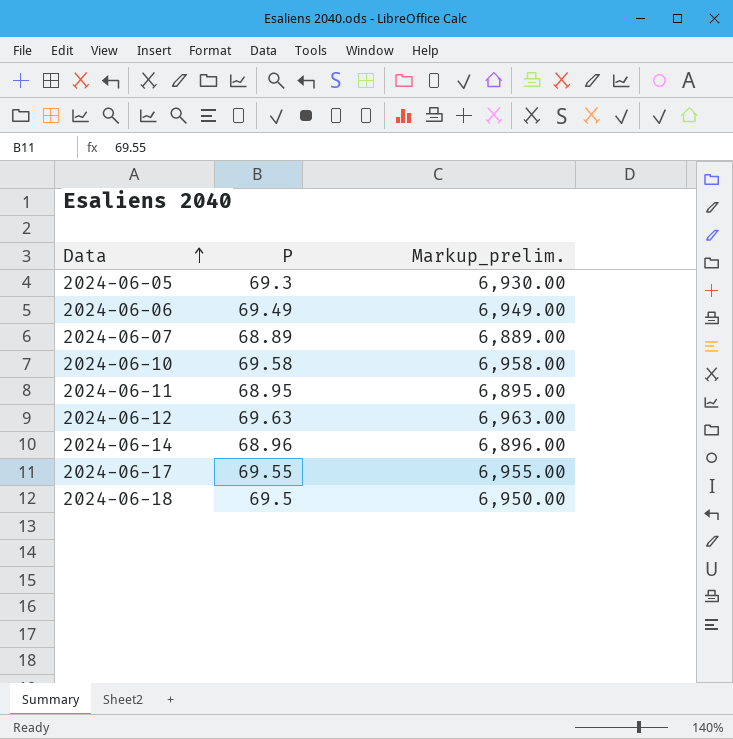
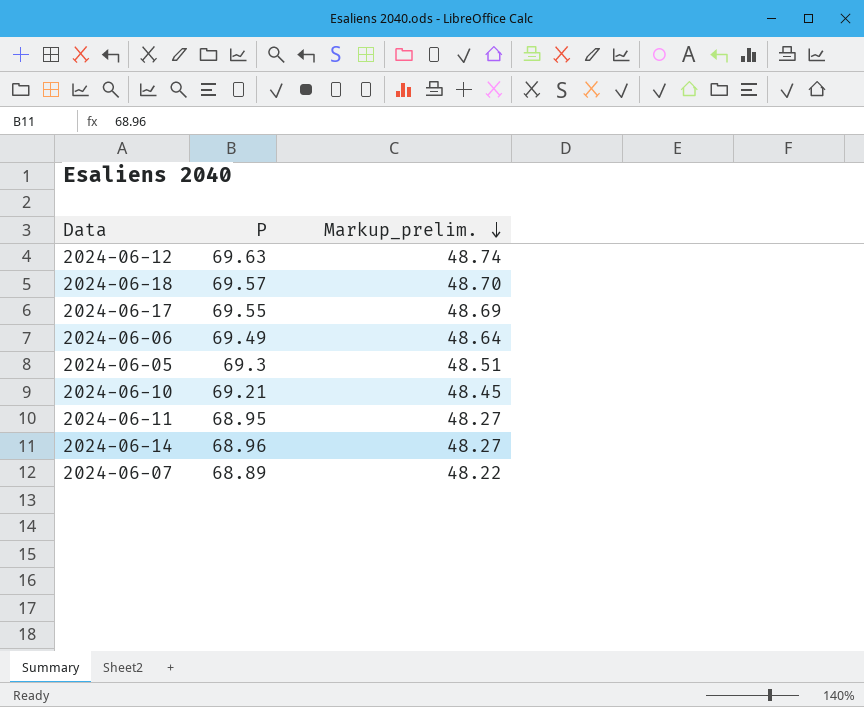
row order: Data ascending -> Markup_prelim. descending
column Markup_prelim. | formula: [P] * 100 -> [P] * 0.7
2024-06-18 | P: 69.5 -> 69.57
2024-06-10 | P: 69.58 -> 69.21

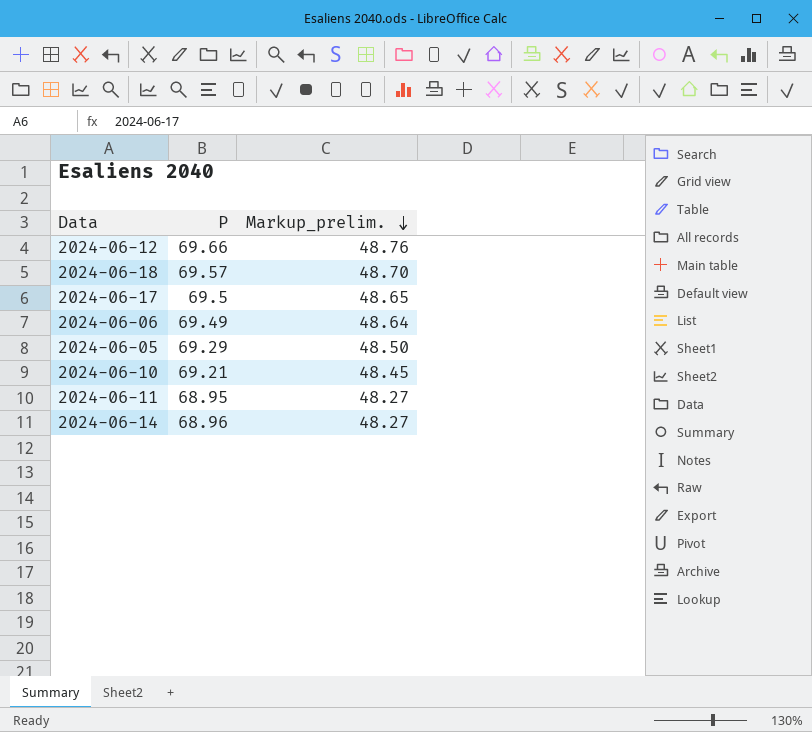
row 2024-06-07: 68.89 | 48.22 -> none
2024-06-12 | P: 69.63 -> 69.66
2024-06-12 | Markup_prelim.: 48.74 -> 48.76
2024-06-17 | P: 69.55 -> 69.5
2024-06-17 | Markup_prelim.: 48.69 -> 48.65
2024-06-05 | P: 69.3 -> 69.29
2024-06-05 | Markup_prelim.: 48.51 -> 48.50

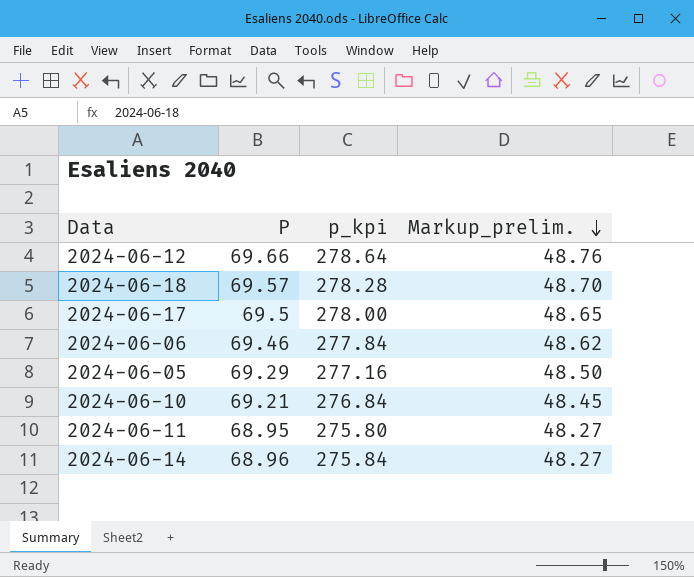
column p_kpi | formula: none -> [P] * 4
2024-06-06 | P: 69.49 -> 69.46
2024-06-06 | Markup_prelim.: 48.64 -> 48.62

